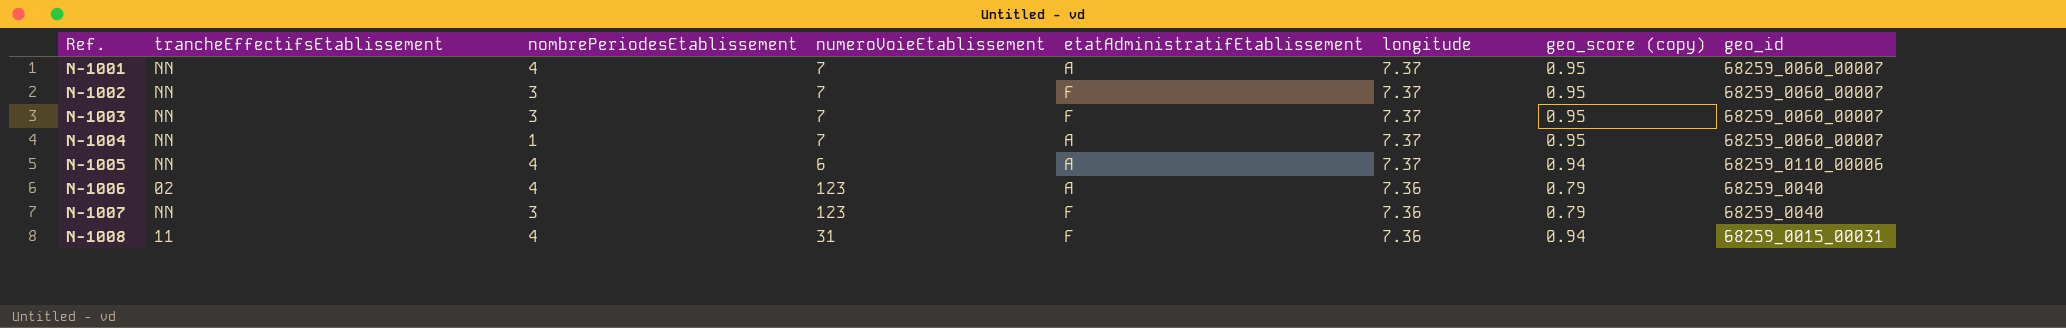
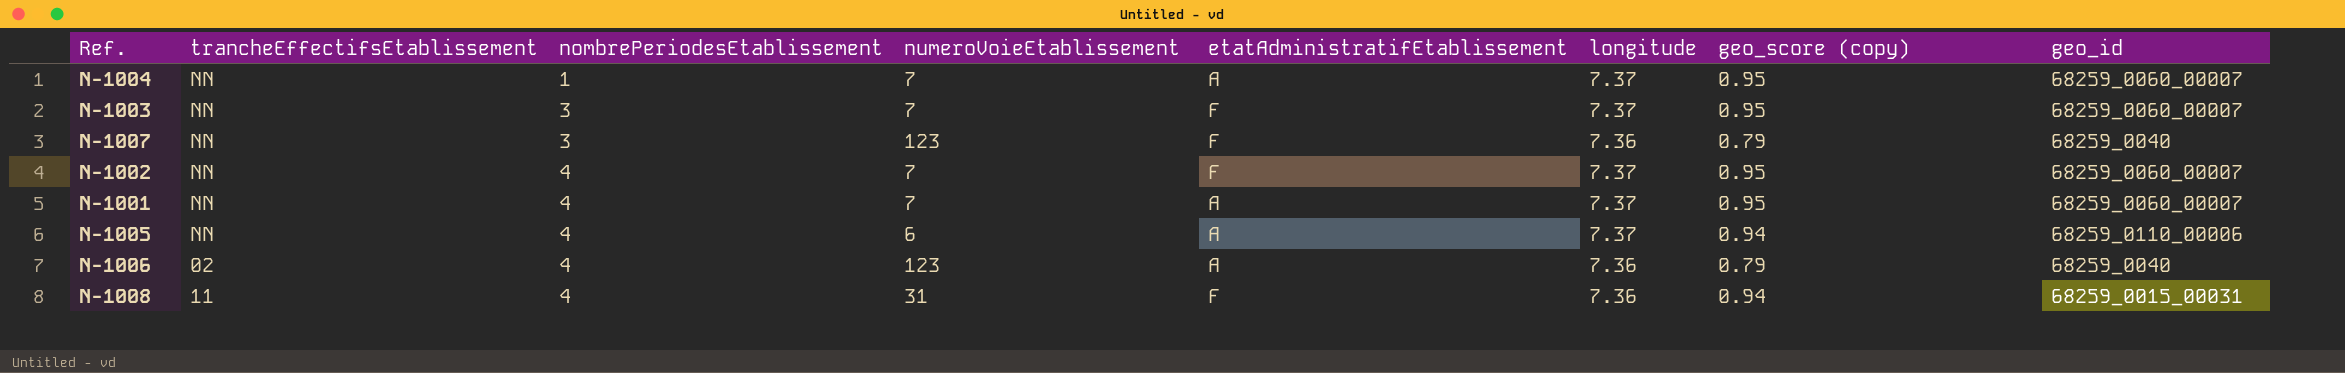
row order: Ref. ascending -> nombrePeriodesEtablissement ascending
N-1002 | nombrePeriodesEtablissement: 3 -> 4

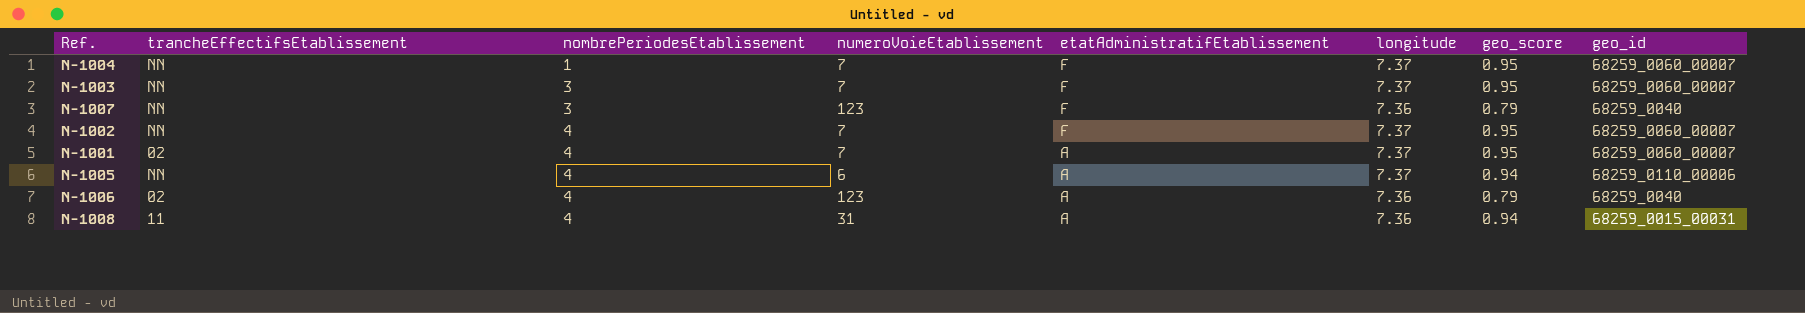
column name: geo_score (copy) -> geo_score
N-1004 | etatAdministratifEtablissement: A -> F
N-1001 | trancheEffectifsEtablissement: NN -> 02
N-1008 | etatAdministratifEtablissement: F -> A

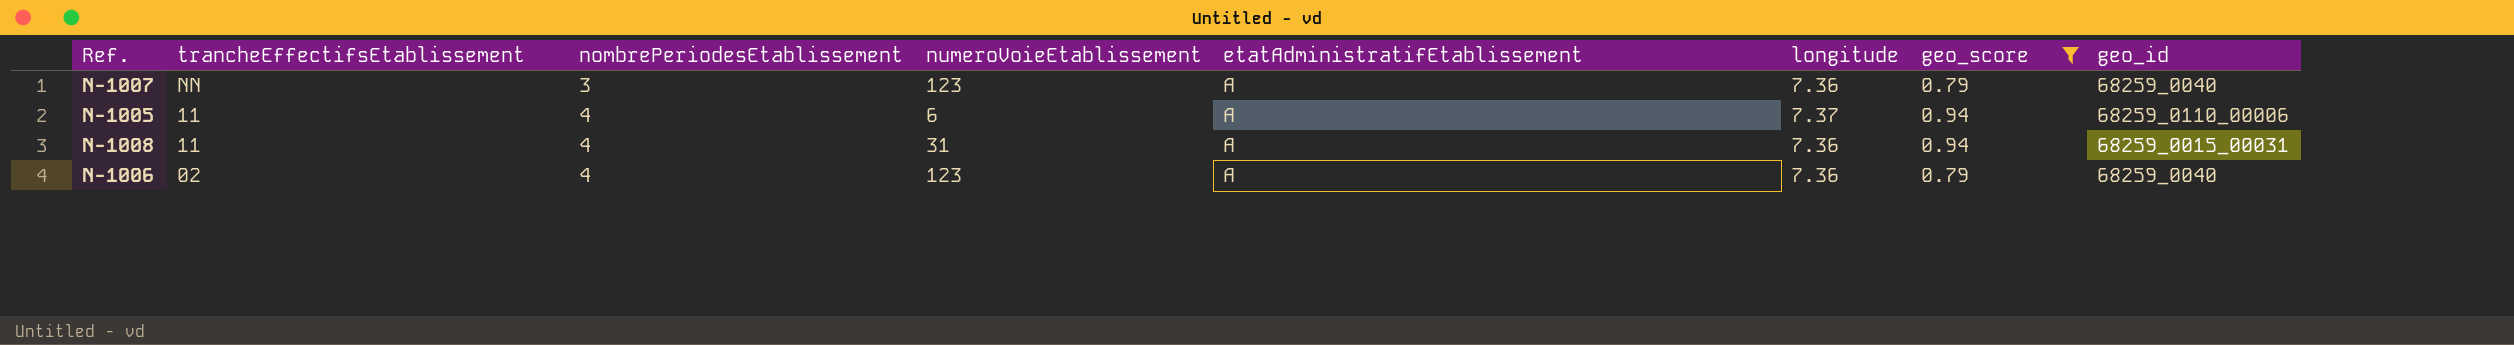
filter: none -> geo_score != 0.95
row order: nombrePeriodesEtablissement ascending -> trancheEffectifsEtablissement descending
N-1007 | etatAdministratifEtablissement: F -> A
N-1005 | trancheEffectifsEtablissement: NN -> 11

